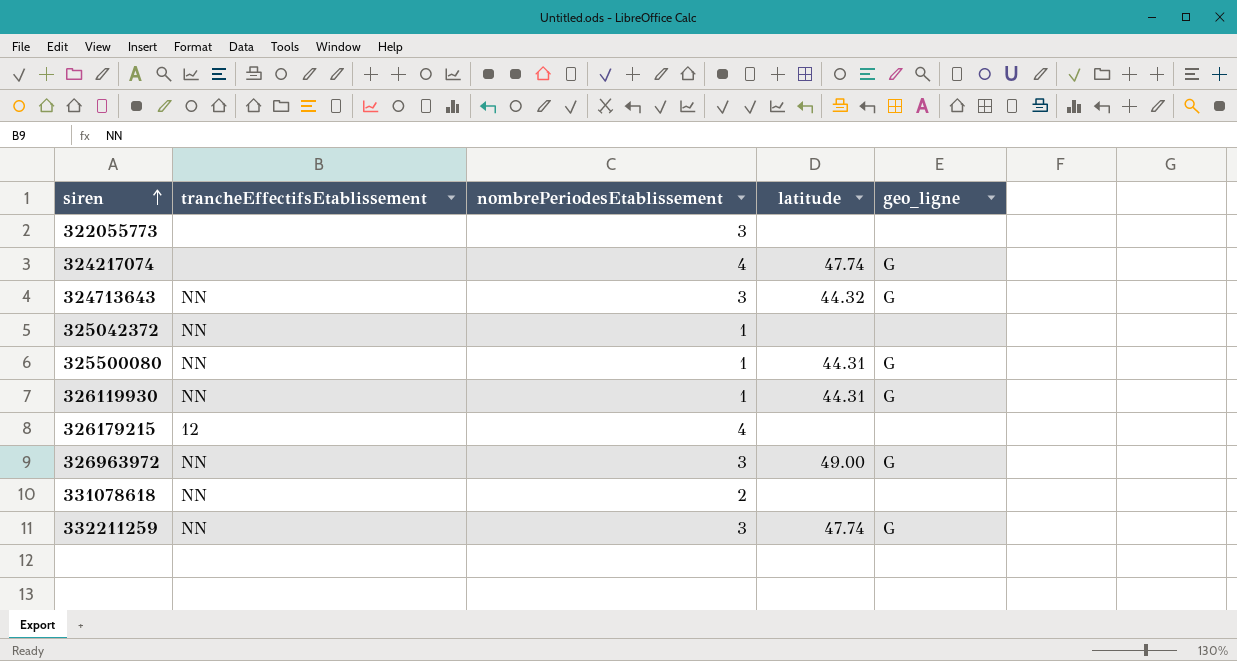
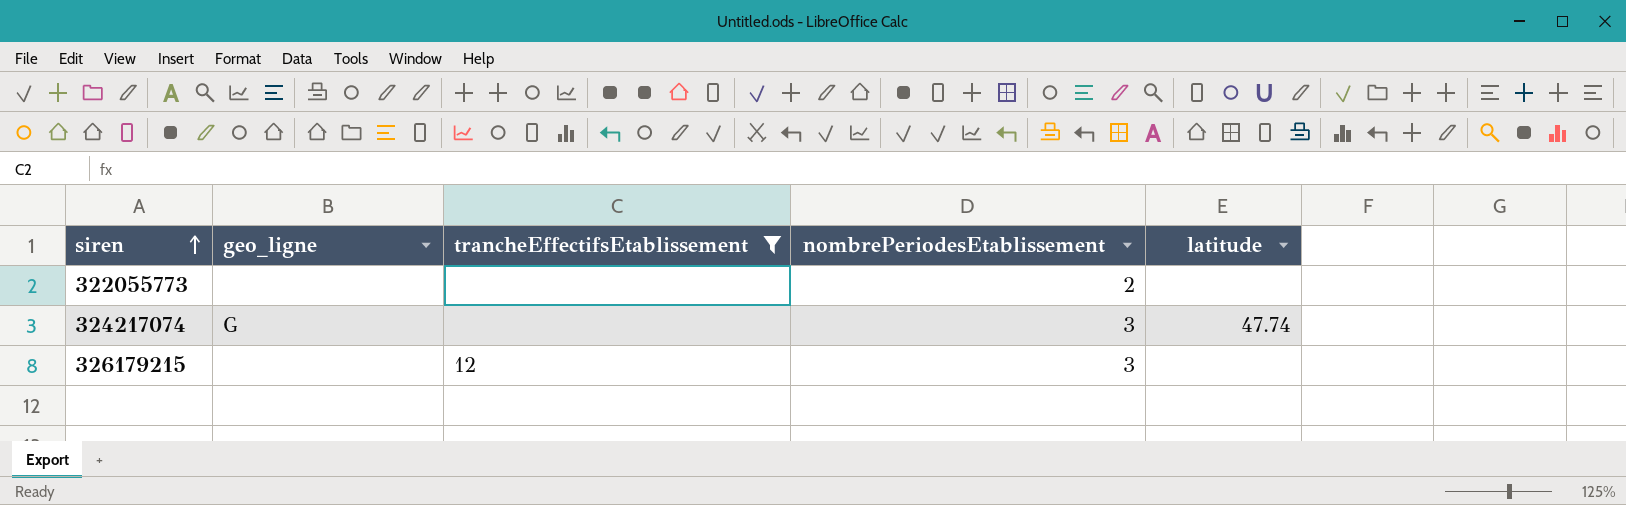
filter: none -> trancheEffectifsEtablissement != NN
column geo_ligne | position: 5 -> 2
322055773 | nombrePeriodesEtablissement: 3 -> 2
324217074 | nombrePeriodesEtablissement: 4 -> 3
326179215 | nombrePeriodesEtablissement: 4 -> 3

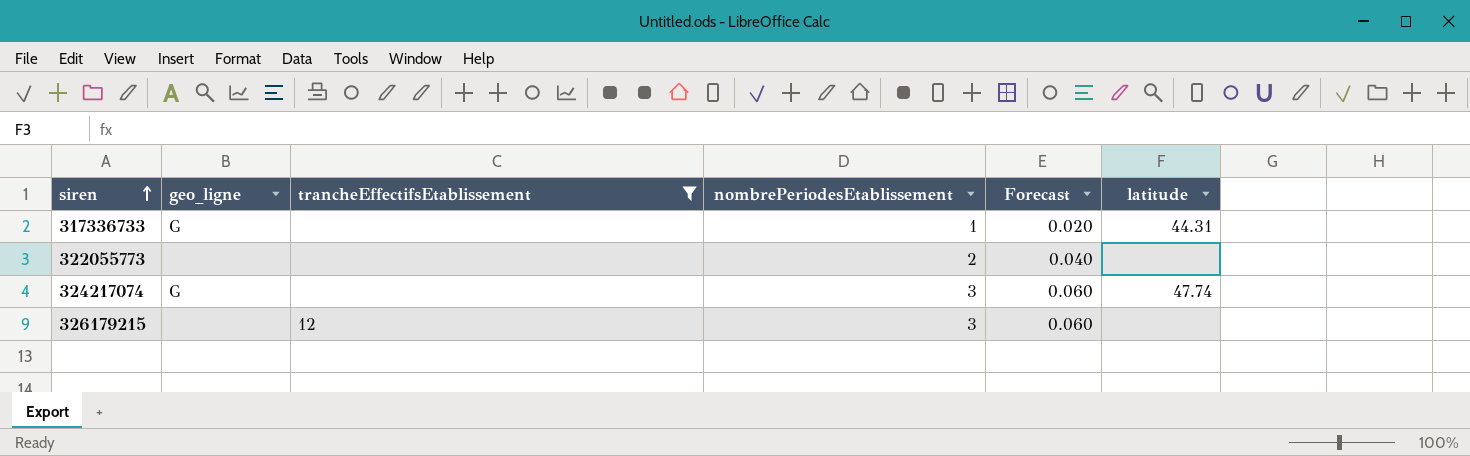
column Forecast | formula: none -> [nombrePeriodesEtablissement] * 0.02
row 317336733: none -> G | none | 1 | 0.020 | 44.31

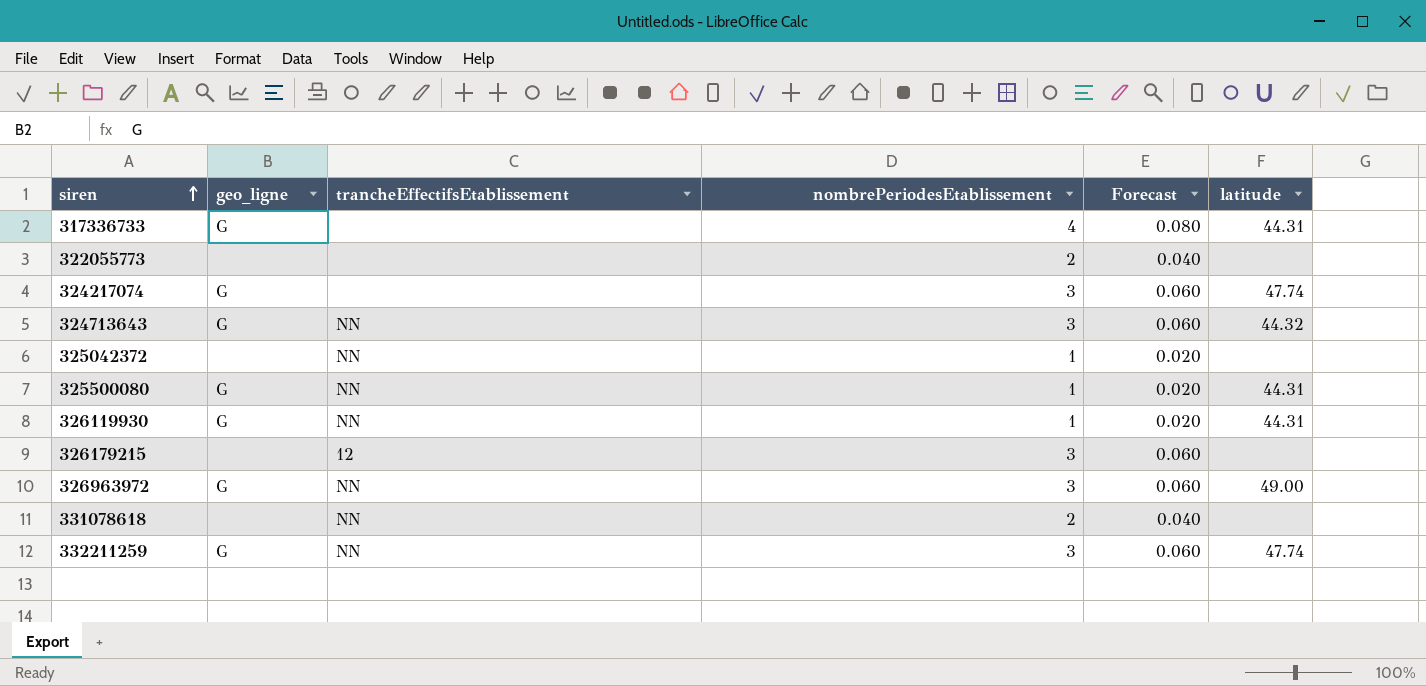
filter: trancheEffectifsEtablissement != NN -> none
317336733 | nombrePeriodesEtablissement: 1 -> 4
317336733 | Forecast: 0.020 -> 0.080

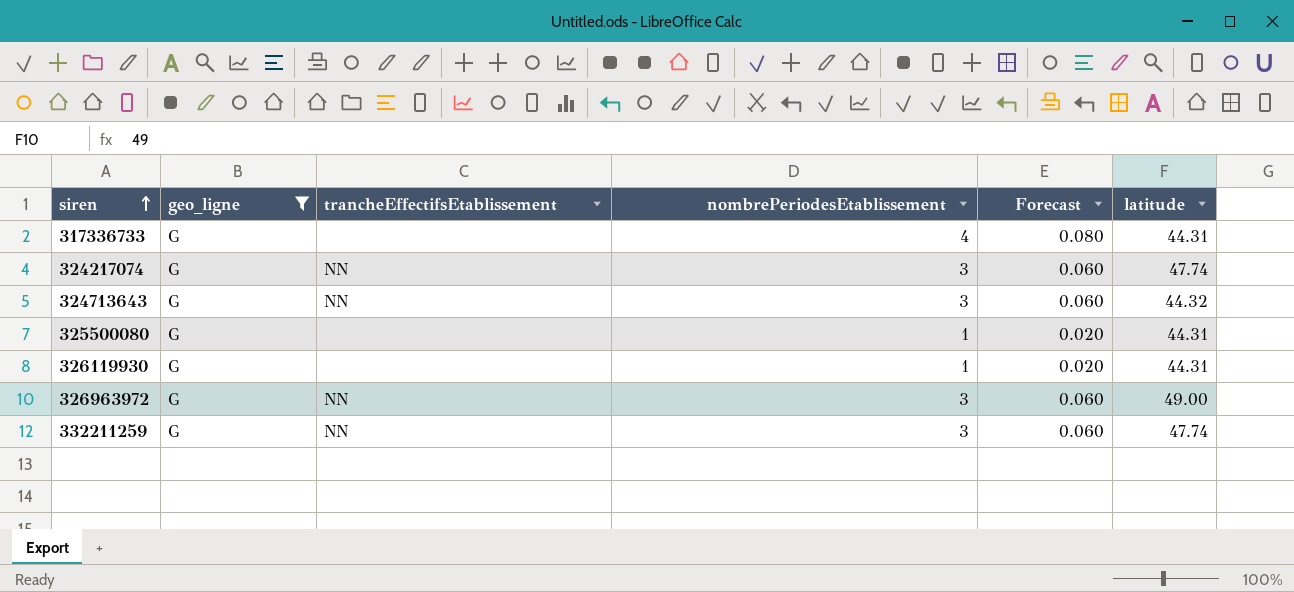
filter: none -> geo_ligne = G
324217074 | trancheEffectifsEtablissement: none -> NN
325500080 | trancheEffectifsEtablissement: NN -> none
326119930 | trancheEffectifsEtablissement: NN -> none

